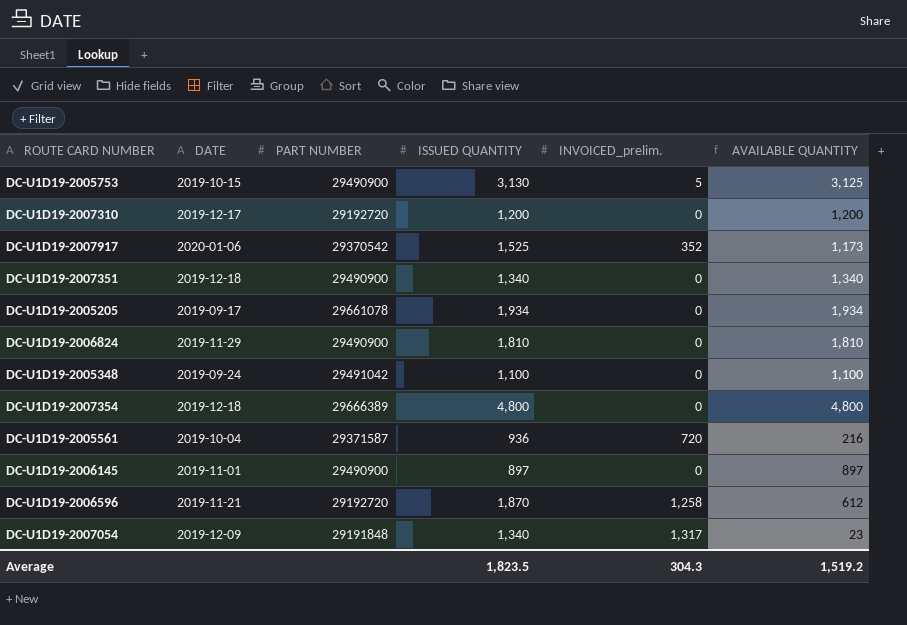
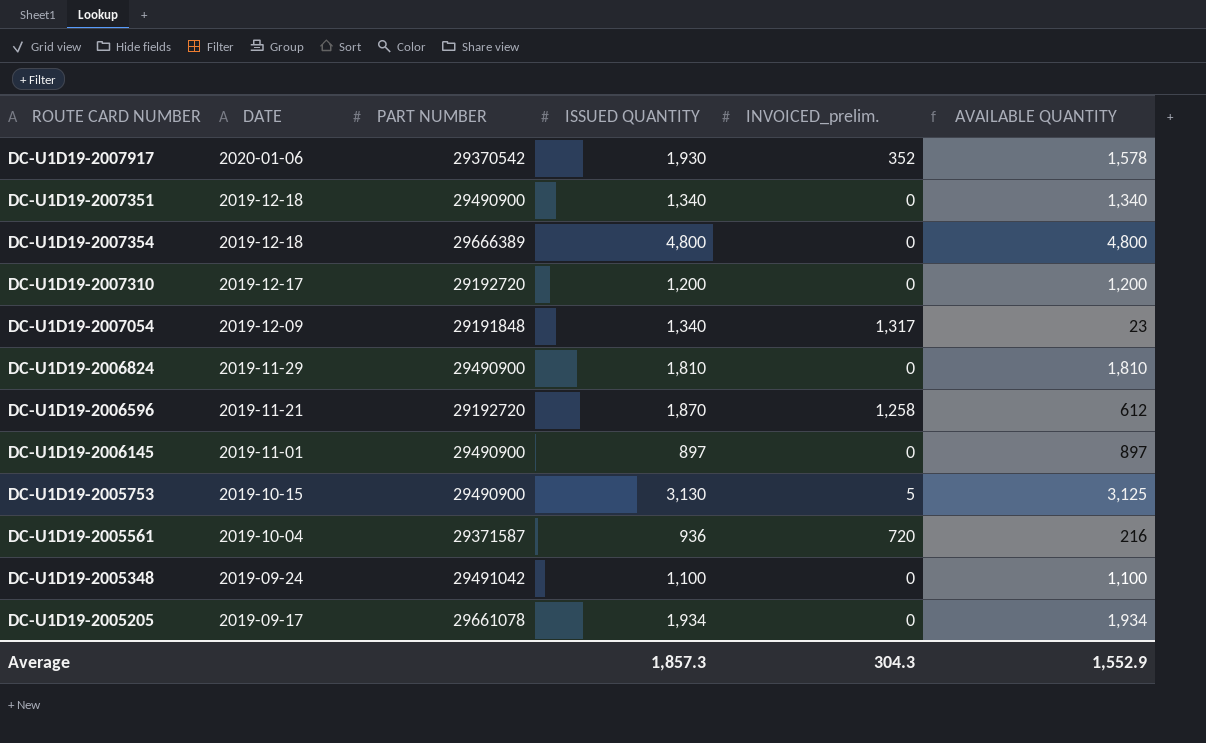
row order: none -> DATE descending
DC-U1D19-2007917 | ISSUED QUANTITY: 1,525 -> 1,930
DC-U1D19-2007917 | AVAILABLE QUANTITY: 1,173 -> 1,578
Average | ISSUED QUANTITY: 1,823.5 -> 1,857.3
Average | AVAILABLE QUANTITY: 1,519.2 -> 1,552.9

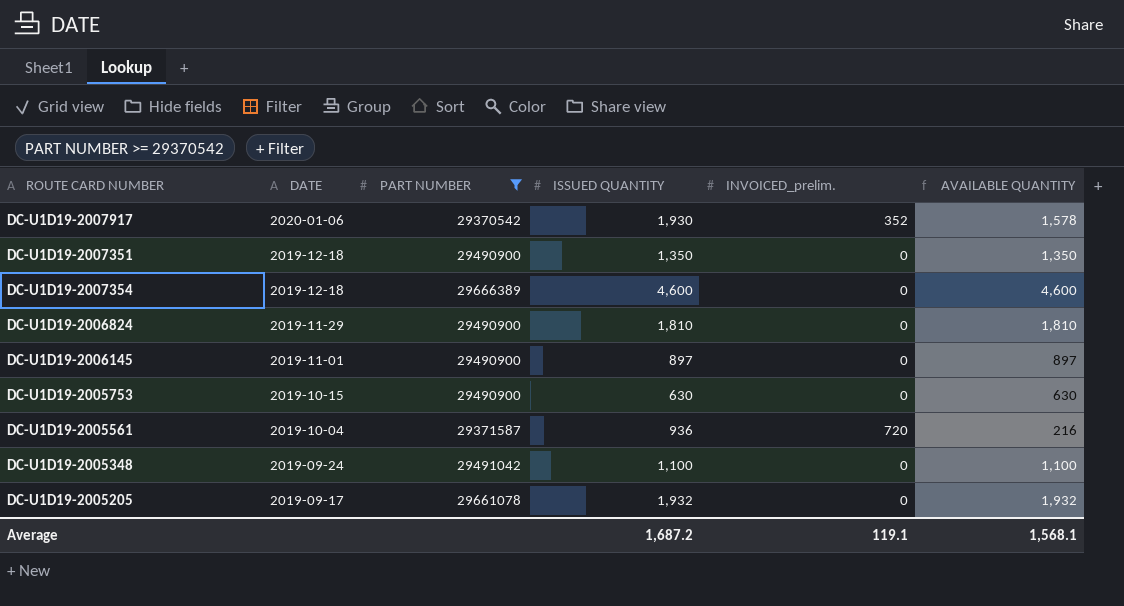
filter: none -> PART NUMBER >= 29370542
DC-U1D19-2007351 | ISSUED QUANTITY: 1,340 -> 1,350
DC-U1D19-2007351 | AVAILABLE QUANTITY: 1,340 -> 1,350
DC-U1D19-2007354 | ISSUED QUANTITY: 4,800 -> 4,600
DC-U1D19-2007354 | AVAILABLE QUANTITY: 4,800 -> 4,600
DC-U1D19-2005753 | ISSUED QUANTITY: 3,130 -> 630
DC-U1D19-2005753 | INVOICED_prelim.: 5 -> 0
DC-U1D19-2005753 | AVAILABLE QUANTITY: 3,125 -> 630
DC-U1D19-2005205 | ISSUED QUANTITY: 1,934 -> 1,932
DC-U1D19-2005205 | AVAILABLE QUANTITY: 1,934 -> 1,932
Average | ISSUED QUANTITY: 1,857.3 -> 1,687.2
Average | INVOICED_prelim.: 304.3 -> 119.1
Average | AVAILABLE QUANTITY: 1,552.9 -> 1,568.1

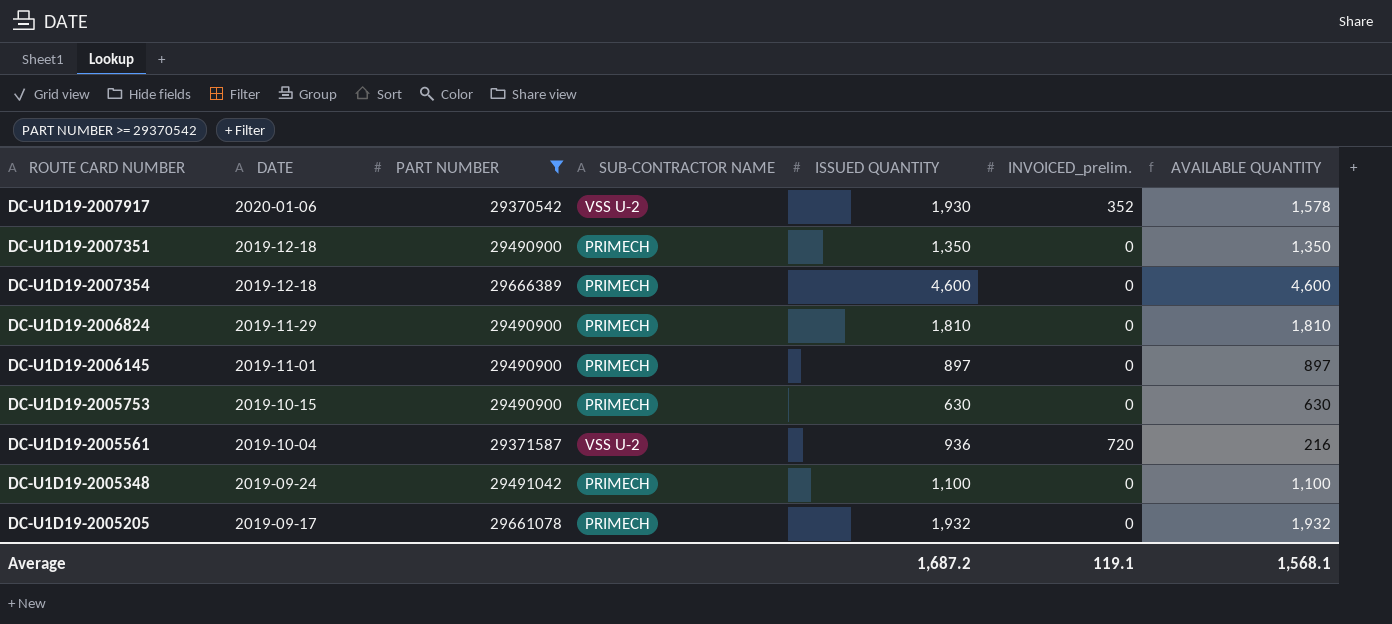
column SUB-CONTRACTOR NAME | position: none -> 4

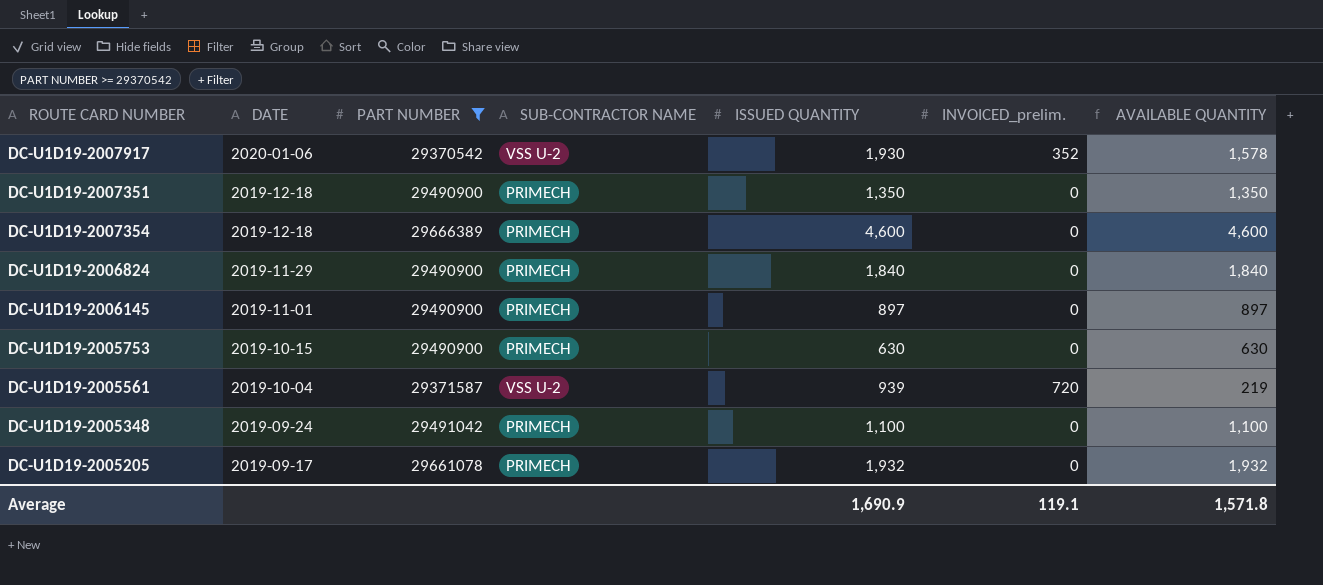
DC-U1D19-2006824 | ISSUED QUANTITY: 1,810 -> 1,840
DC-U1D19-2006824 | AVAILABLE QUANTITY: 1,810 -> 1,840
DC-U1D19-2005561 | ISSUED QUANTITY: 936 -> 939
DC-U1D19-2005561 | AVAILABLE QUANTITY: 216 -> 219
Average | ISSUED QUANTITY: 1,687.2 -> 1,690.9
Average | AVAILABLE QUANTITY: 1,568.1 -> 1,571.8

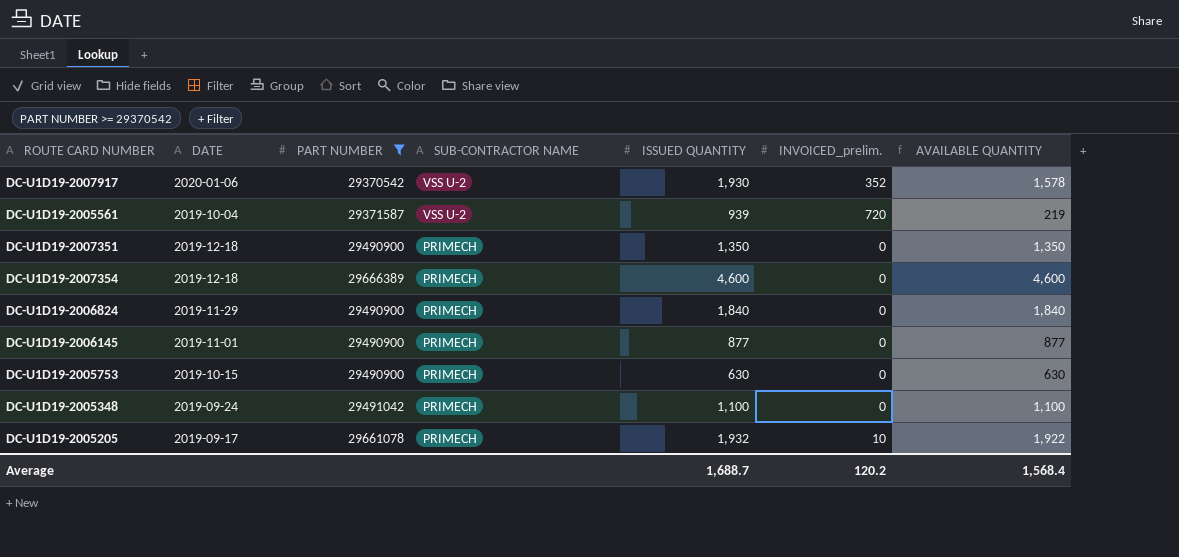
row order: DATE descending -> SUB-CONTRACTOR NAME descending
DC-U1D19-2006145 | ISSUED QUANTITY: 897 -> 877
DC-U1D19-2006145 | AVAILABLE QUANTITY: 897 -> 877
DC-U1D19-2005205 | INVOICED_prelim.: 0 -> 10
DC-U1D19-2005205 | AVAILABLE QUANTITY: 1,932 -> 1,922
Average | ISSUED QUANTITY: 1,690.9 -> 1,688.7
Average | INVOICED_prelim.: 119.1 -> 120.2
Average | AVAILABLE QUANTITY: 1,571.8 -> 1,568.4

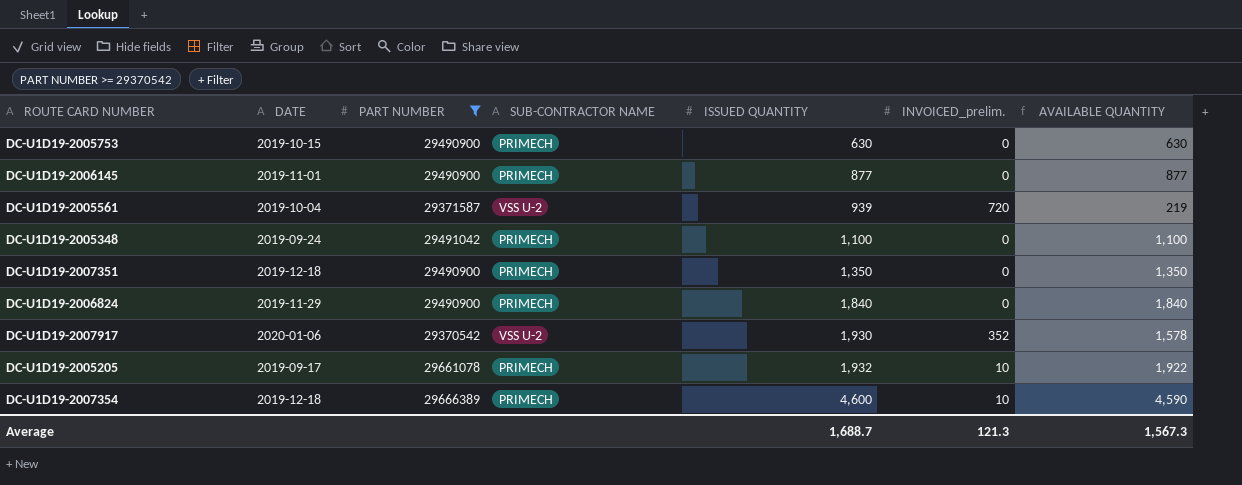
row order: SUB-CONTRACTOR NAME descending -> ISSUED QUANTITY ascending
DC-U1D19-2007354 | INVOICED_prelim.: 0 -> 10
DC-U1D19-2007354 | AVAILABLE QUANTITY: 4,600 -> 4,590
Average | INVOICED_prelim.: 120.2 -> 121.3
Average | AVAILABLE QUANTITY: 1,568.4 -> 1,567.3

